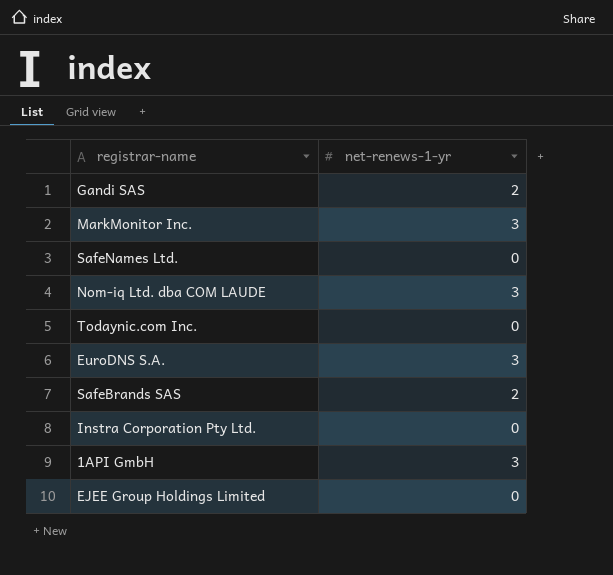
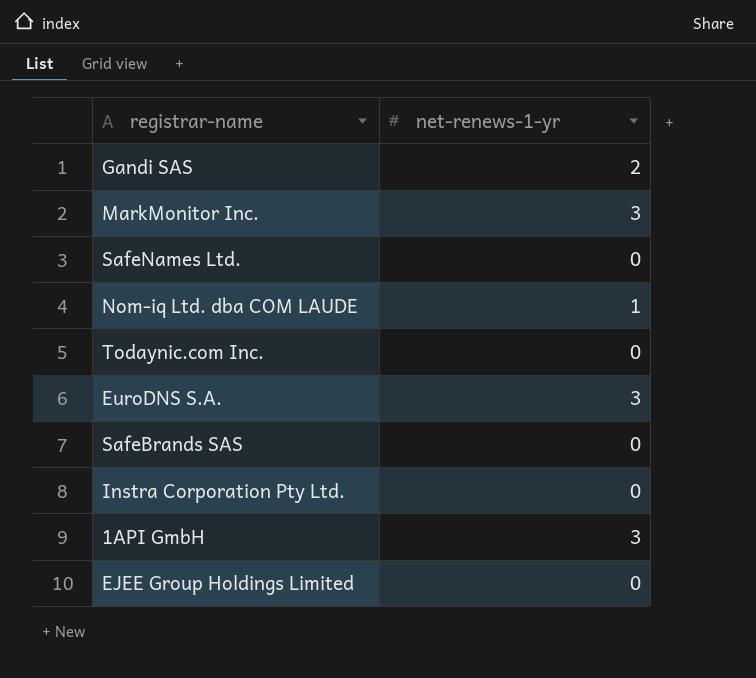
Nom-iq Ltd. dba COM LAUDE | net-renews-1-yr: 3 -> 1
SafeBrands SAS | net-renews-1-yr: 2 -> 0

